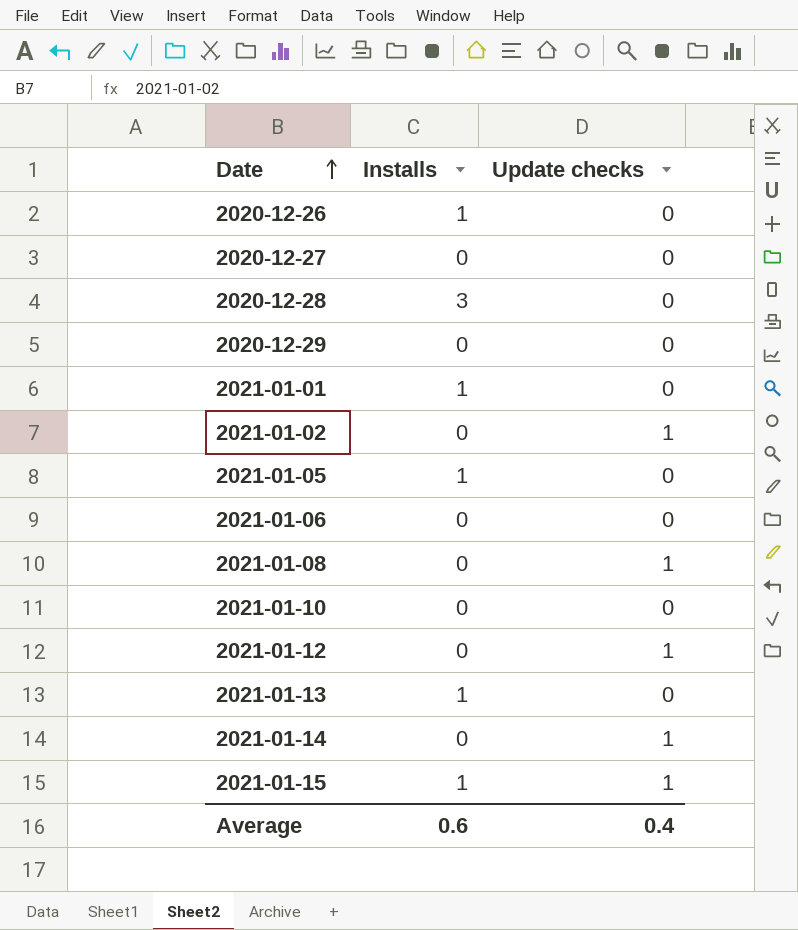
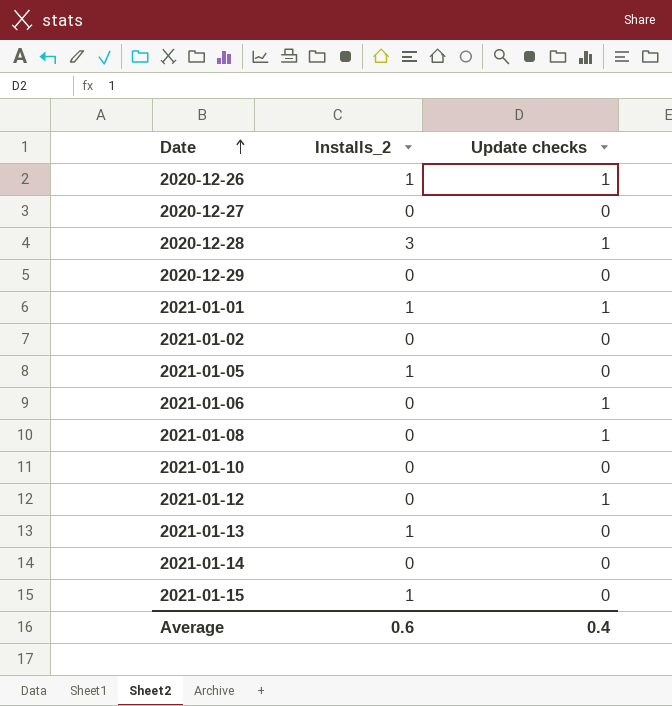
column name: Installs -> Installs_2
2020-12-26 | Update checks: 0 -> 1
2020-12-28 | Update checks: 0 -> 1
2021-01-01 | Update checks: 0 -> 1
2021-01-02 | Update checks: 1 -> 0
2021-01-06 | Update checks: 0 -> 1
2021-01-14 | Update checks: 1 -> 0
2021-01-15 | Update checks: 1 -> 0

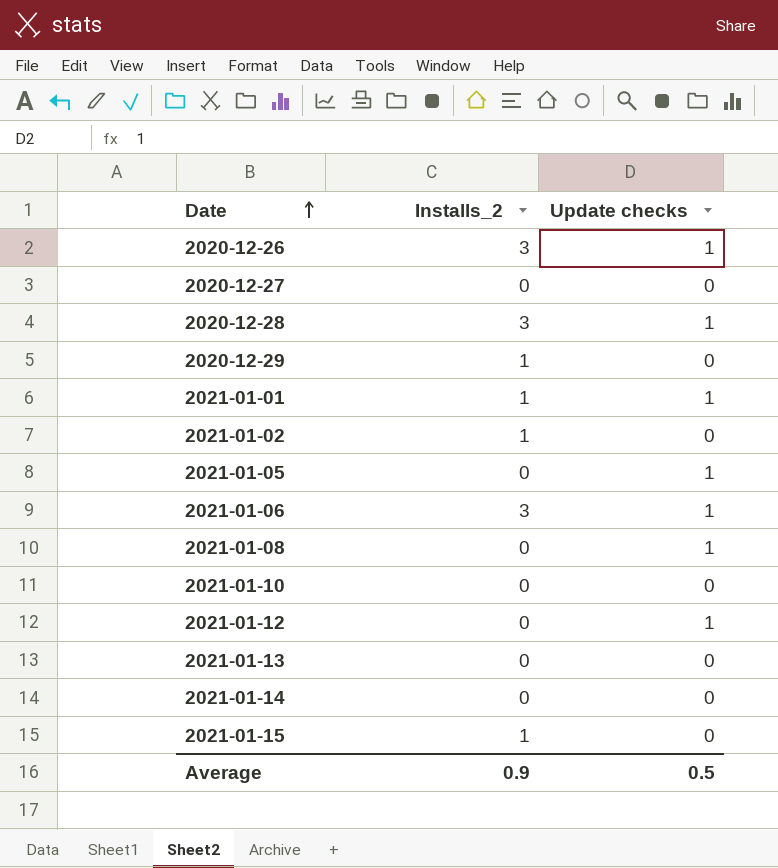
2020-12-26 | Installs_2: 1 -> 3
2020-12-29 | Installs_2: 0 -> 1
2021-01-02 | Installs_2: 0 -> 1
2021-01-05 | Installs_2: 1 -> 0
2021-01-05 | Update checks: 0 -> 1
2021-01-06 | Installs_2: 0 -> 3
2021-01-13 | Installs_2: 1 -> 0
Average | Installs_2: 0.6 -> 0.9
Average | Update checks: 0.4 -> 0.5

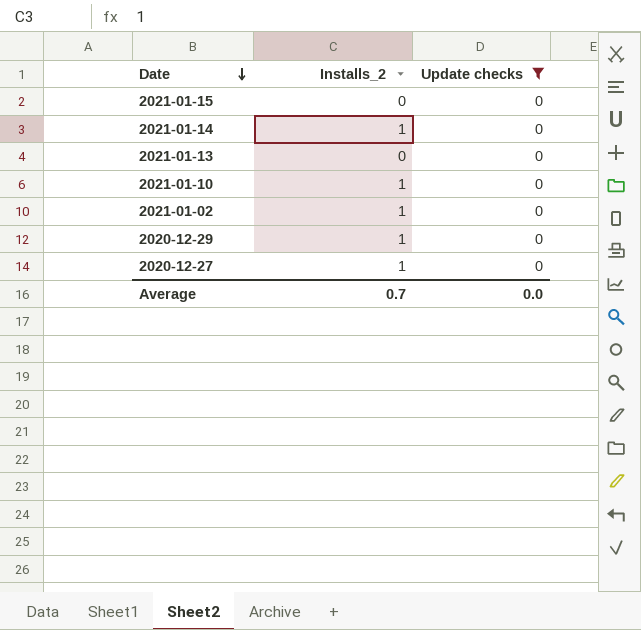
filter: none -> Update checks = 0
row order: Date ascending -> Date descending
2021-01-15 | Installs_2: 1 -> 0
2021-01-14 | Installs_2: 0 -> 1
2021-01-10 | Installs_2: 0 -> 1
2020-12-27 | Installs_2: 0 -> 1
Average | Installs_2: 0.9 -> 0.7
Average | Update checks: 0.5 -> 0.0

